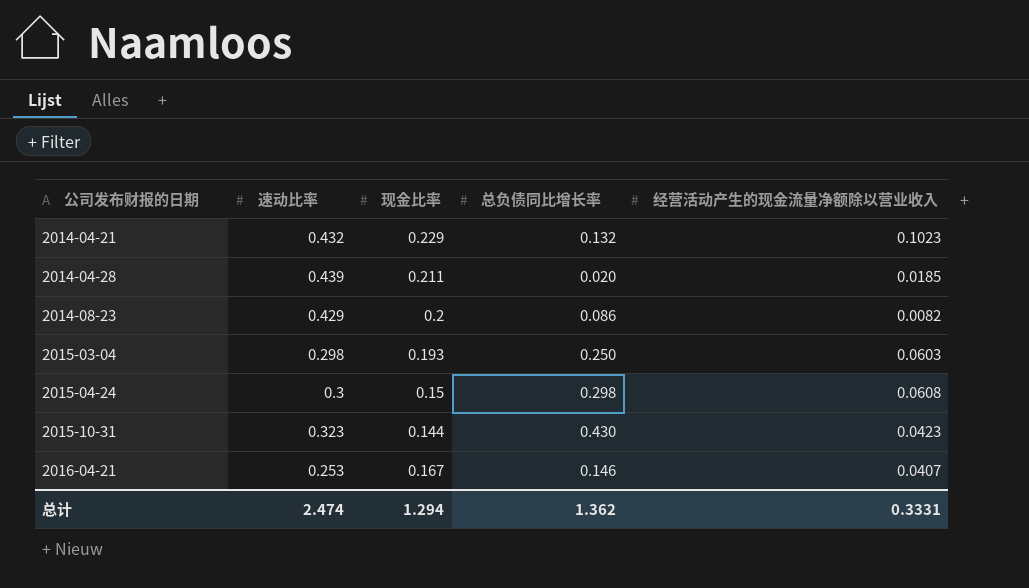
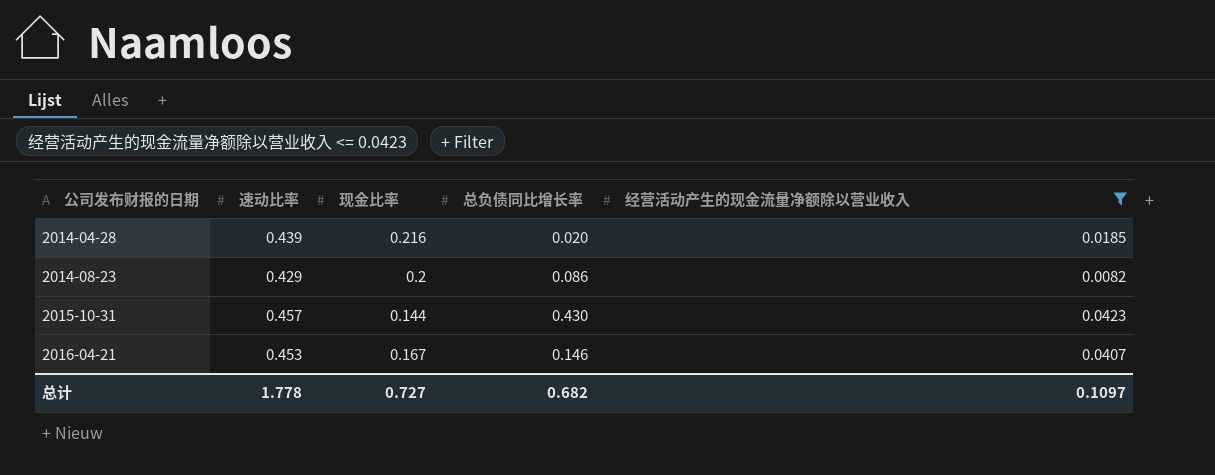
filter: none -> 经营活动产生的现金流量净额除以营业收入 <= 0.0423
2014-04-28 | 现金比率: 0.211 -> 0.216
2015-10-31 | 速动比率: 0.323 -> 0.457
2016-04-21 | 速动比率: 0.253 -> 0.453
总计 | 速动比率: 2.474 -> 1.778
总计 | 现金比率: 1.294 -> 0.727
总计 | 总负债同比增长率: 1.362 -> 0.682
总计 | 经营活动产生的现金流量净额除以营业收入: 0.3331 -> 0.1097

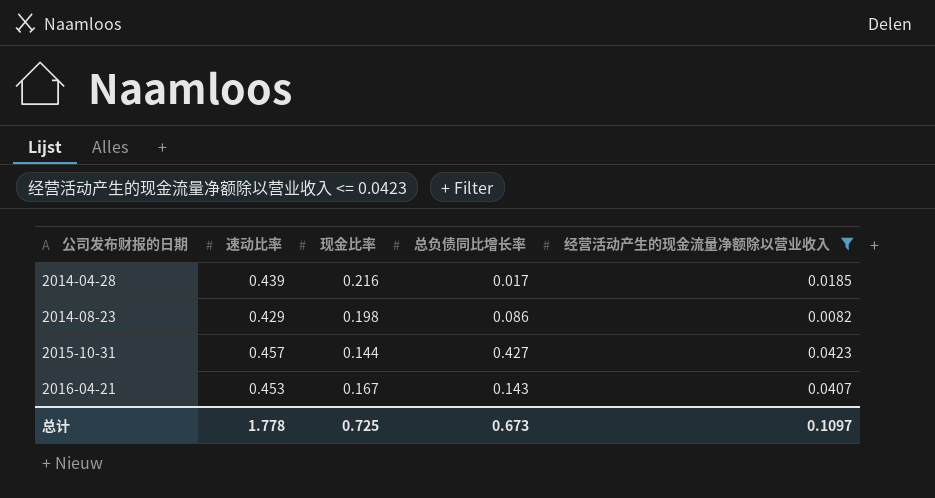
2014-04-28 | 总负债同比增长率: 0.020 -> 0.017
2014-08-23 | 现金比率: 0.2 -> 0.198
2015-10-31 | 总负债同比增长率: 0.430 -> 0.427
2016-04-21 | 总负债同比增长率: 0.146 -> 0.143
总计 | 现金比率: 0.727 -> 0.725
总计 | 总负债同比增长率: 0.682 -> 0.673

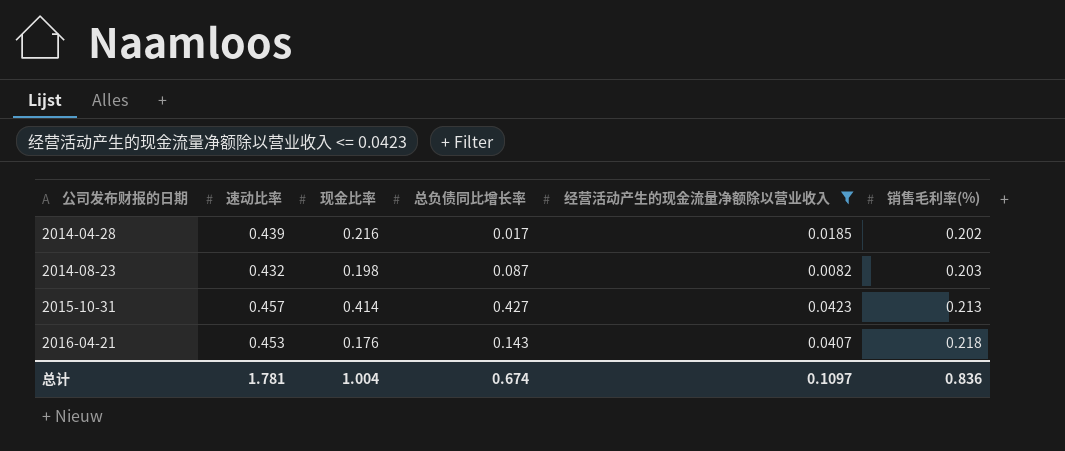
column 销售毛利率(%) | position: none -> 6
2014-08-23 | 速动比率: 0.429 -> 0.432
2014-08-23 | 总负债同比增长率: 0.086 -> 0.087
2015-10-31 | 现金比率: 0.144 -> 0.414
2016-04-21 | 现金比率: 0.167 -> 0.176
总计 | 速动比率: 1.778 -> 1.781
总计 | 现金比率: 0.725 -> 1.004
总计 | 总负债同比增长率: 0.673 -> 0.674

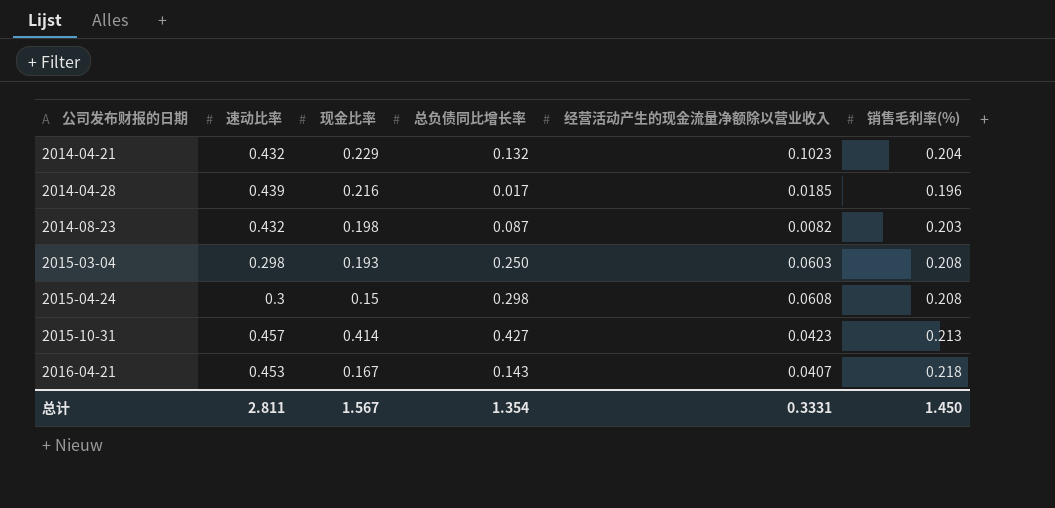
filter: 经营活动产生的现金流量净额除以营业收入 <= 0.0423 -> none
2014-04-28 | 销售毛利率(%): 0.202 -> 0.196
2016-04-21 | 现金比率: 0.176 -> 0.167
总计 | 速动比率: 1.781 -> 2.811
总计 | 现金比率: 1.004 -> 1.567
总计 | 总负债同比增长率: 0.674 -> 1.354
总计 | 经营活动产生的现金流量净额除以营业收入: 0.1097 -> 0.3331
总计 | 销售毛利率(%): 0.836 -> 1.450

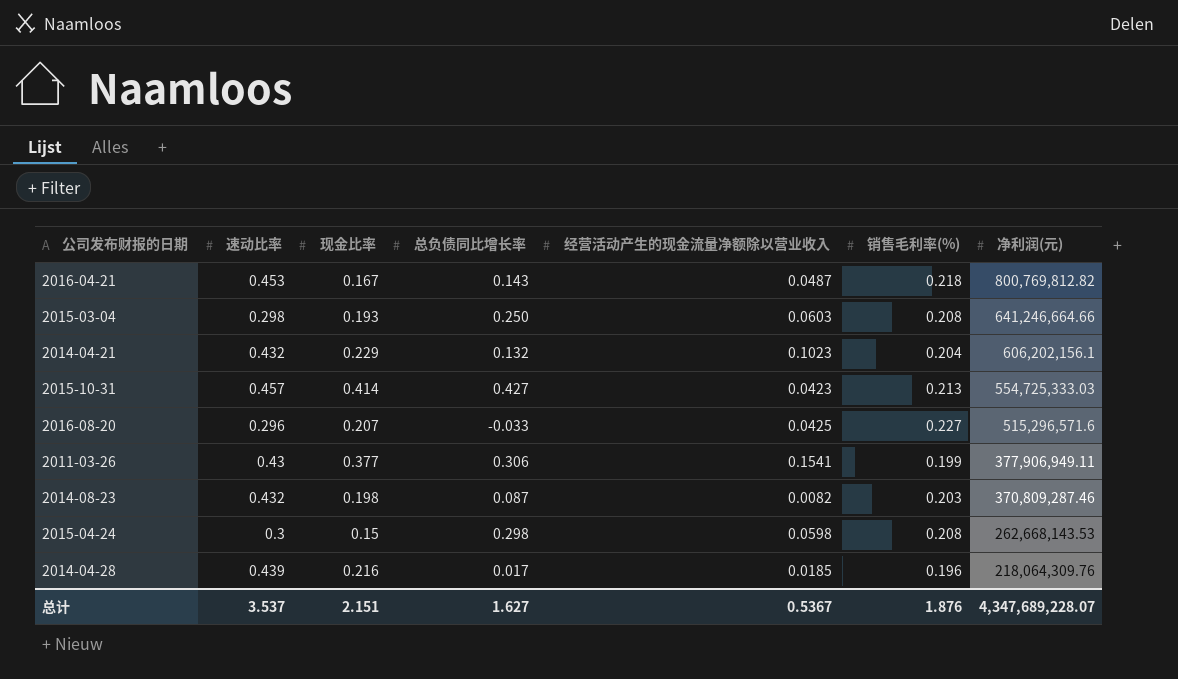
row order: 公司发布财报的日期 ascending -> 净利润(元) descending
column 净利润(元) | position: none -> 7
2016-04-21 | 经营活动产生的现金流量净额除以营业收入: 0.0407 -> 0.0487
row 2016-08-20: none -> 0.296 | 0.207 | -0.033 | 0.0425 | 0.227 | 515,296,571.6
row 2011-03-26: none -> 0.43 | 0.377 | 0.306 | 0.1541 | 0.199 | 377,906,949.11
2015-04-24 | 经营活动产生的现金流量净额除以营业收入: 0.0608 -> 0.0598
总计 | 速动比率: 2.811 -> 3.537
总计 | 现金比率: 1.567 -> 2.151
总计 | 总负债同比增长率: 1.354 -> 1.627
总计 | 经营活动产生的现金流量净额除以营业收入: 0.3331 -> 0.5367
总计 | 销售毛利率(%): 1.450 -> 1.876

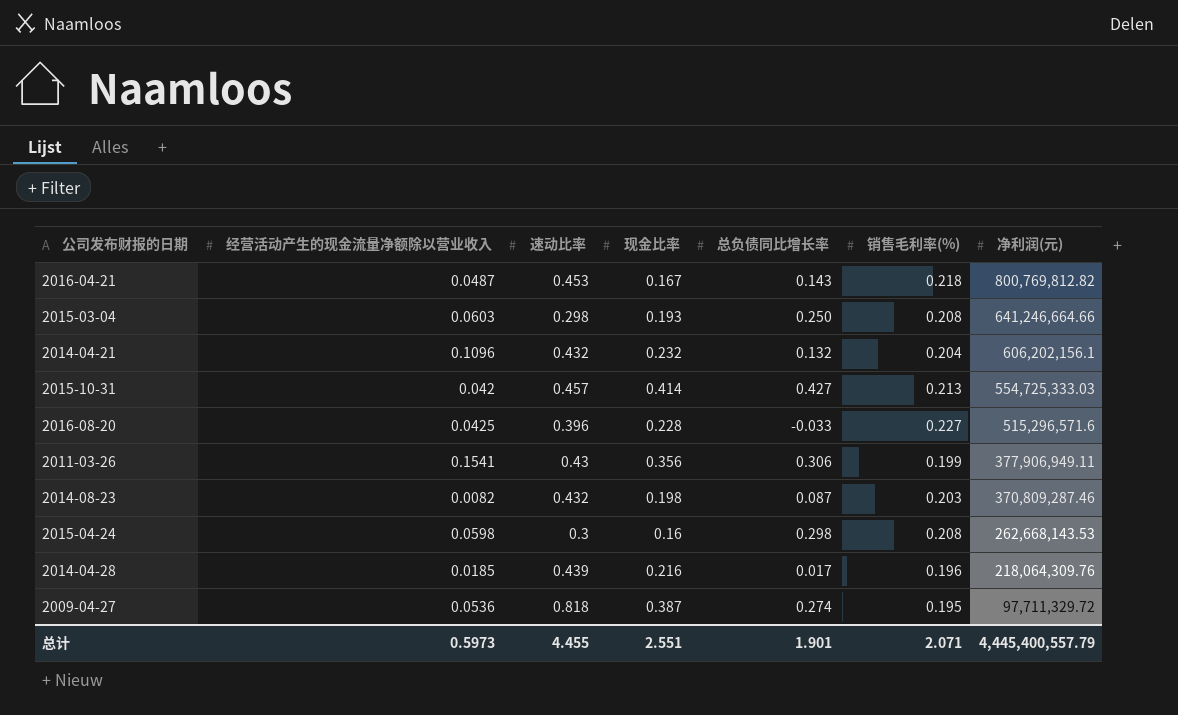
column 经营活动产生的现金流量净额除以营业收入 | position: 5 -> 2
2014-04-21 | 经营活动产生的现金流量净额除以营业收入: 0.1023 -> 0.1096
2014-04-21 | 现金比率: 0.229 -> 0.232
2015-10-31 | 经营活动产生的现金流量净额除以营业收入: 0.0423 -> 0.042
2016-08-20 | 速动比率: 0.296 -> 0.396
2016-08-20 | 现金比率: 0.207 -> 0.228
2011-03-26 | 现金比率: 0.377 -> 0.356
2015-04-24 | 现金比率: 0.15 -> 0.16
row 2009-04-27: none -> 0.0536 | 0.818 | 0.387 | 0.274 | 0.195 | 97,711,329.72
总计 | 经营活动产生的现金流量净额除以营业收入: 0.5367 -> 0.5973
总计 | 速动比率: 3.537 -> 4.455
总计 | 现金比率: 2.151 -> 2.551
总计 | 总负债同比增长率: 1.627 -> 1.901
总计 | 销售毛利率(%): 1.876 -> 2.071
总计 | 净利润(元): 4,347,689,228.07 -> 4,445,400,557.79

